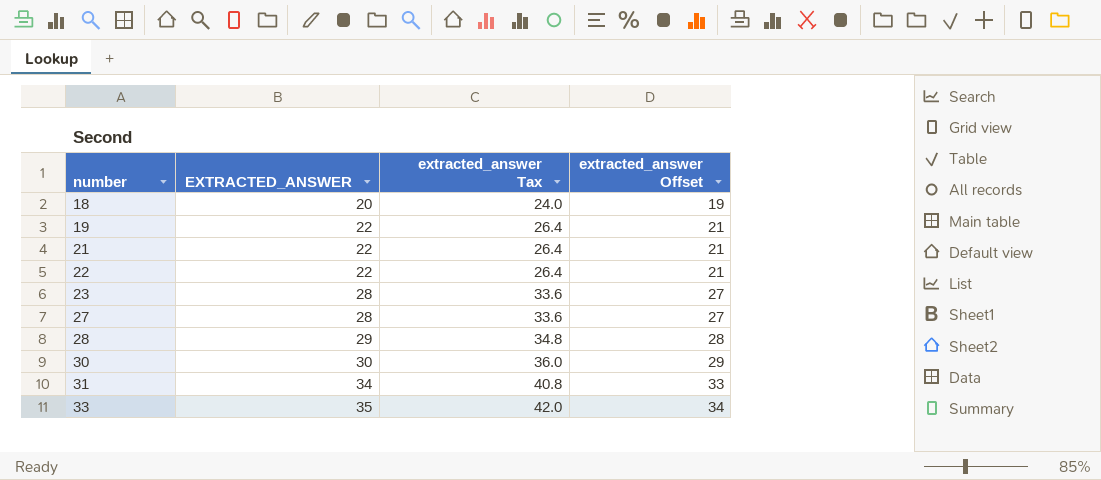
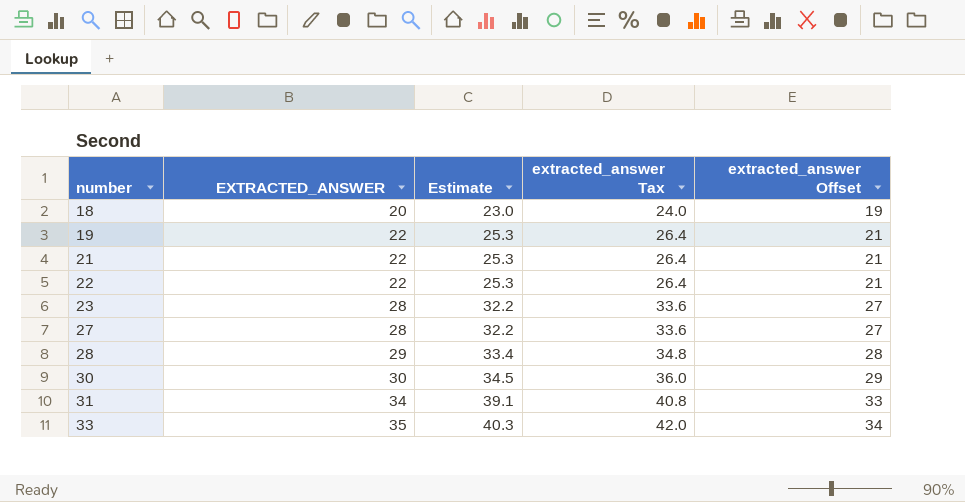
column Estimate | formula: none -> [EXTRACTED_ANSWER] * 1.15

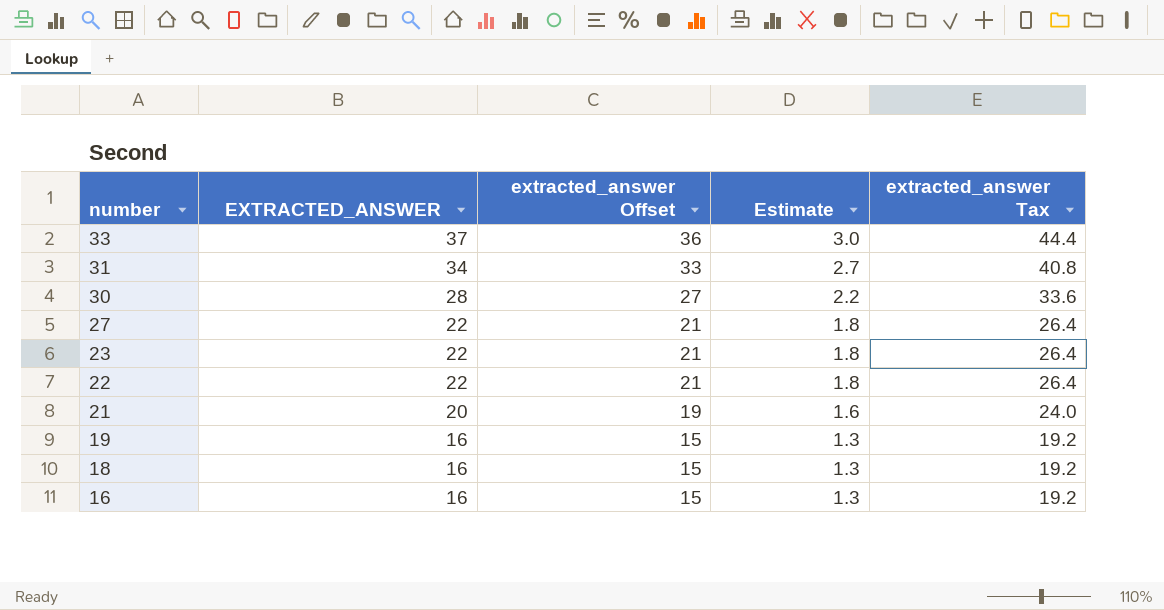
row order: number ascending -> number descending
column extracted_answer Offset | position: 5 -> 3
column Estimate | formula: [EXTRACTED_ANSWER] * 1.15 -> [EXTRACTED_ANSWER] * 0.08
row 28: 29 | 33.4 | 34.8 | 28 -> none
33 | EXTRACTED_ANSWER: 35 -> 37
33 | extracted_answer Offset: 34 -> 36
33 | extracted_answer Tax: 42.0 -> 44.4
30 | EXTRACTED_ANSWER: 30 -> 28
30 | extracted_answer Offset: 29 -> 27
30 | extracted_answer Tax: 36.0 -> 33.6
27 | EXTRACTED_ANSWER: 28 -> 22
27 | extracted_answer Offset: 27 -> 21
27 | extracted_answer Tax: 33.6 -> 26.4
23 | EXTRACTED_ANSWER: 28 -> 22
23 | extracted_answer Offset: 27 -> 21
23 | extracted_answer Tax: 33.6 -> 26.4
21 | EXTRACTED_ANSWER: 22 -> 20
21 | extracted_answer Offset: 21 -> 19
21 | extracted_answer Tax: 26.4 -> 24.0
19 | EXTRACTED_ANSWER: 22 -> 16
19 | extracted_answer Offset: 21 -> 15
19 | extracted_answer Tax: 26.4 -> 19.2
18 | EXTRACTED_ANSWER: 20 -> 16
18 | extracted_answer Offset: 19 -> 15
18 | extracted_answer Tax: 24.0 -> 19.2
row 16: none -> 16 | 15 | 1.3 | 19.2

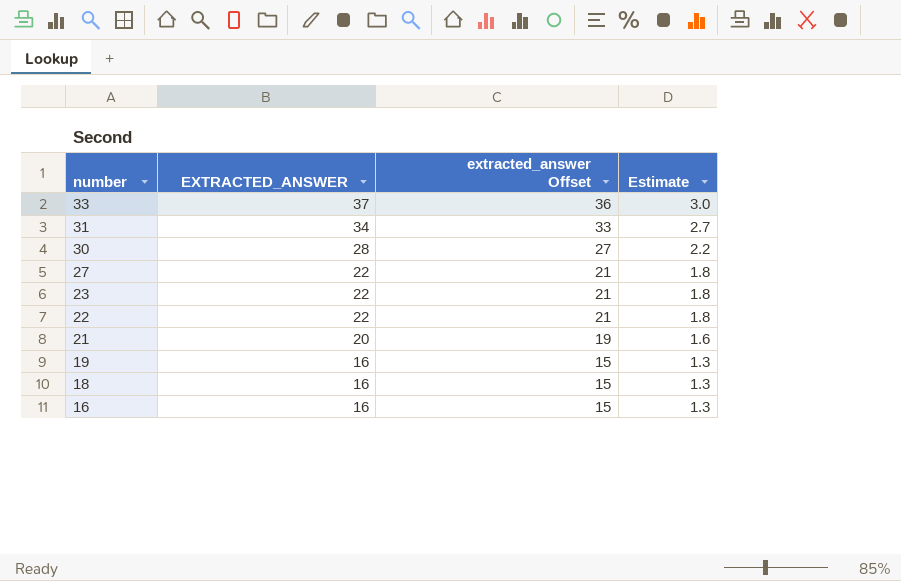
column extracted_answer Tax | formula: [EXTRACTED_ANSWER] * 1.2 -> none

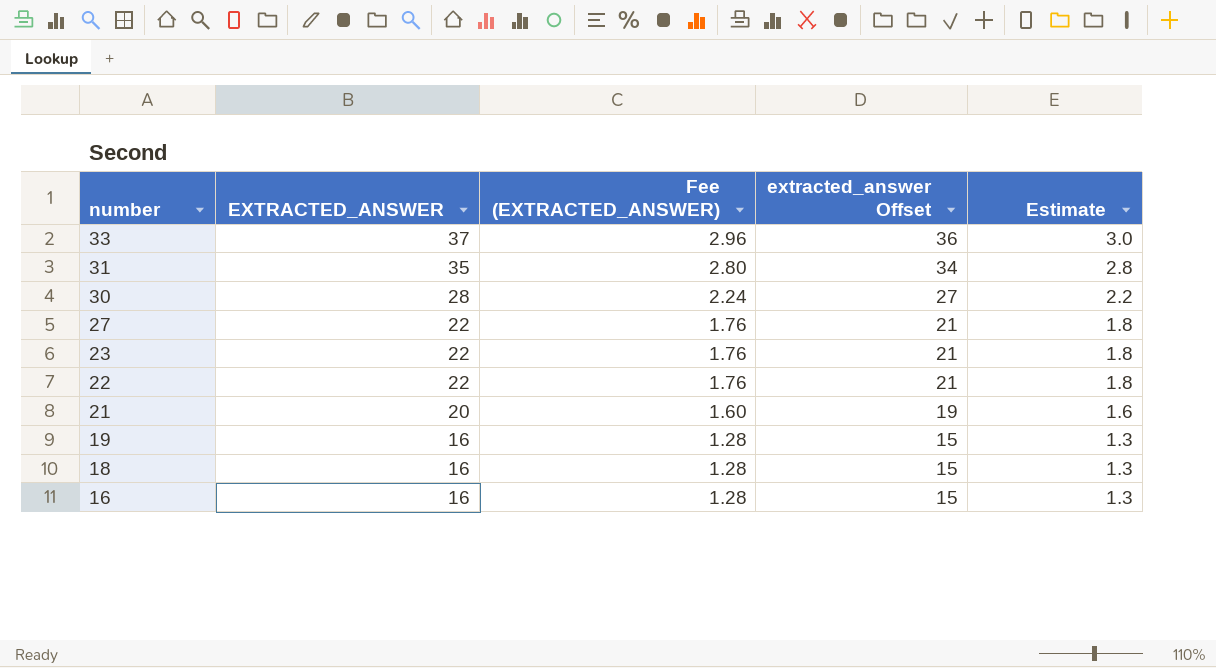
column Fee (EXTRACTED_ANSWER) | formula: none -> [EXTRACTED_ANSWER] * 0.08
31 | EXTRACTED_ANSWER: 34 -> 35
31 | extracted_answer Offset: 33 -> 34
31 | Estimate: 2.7 -> 2.8

